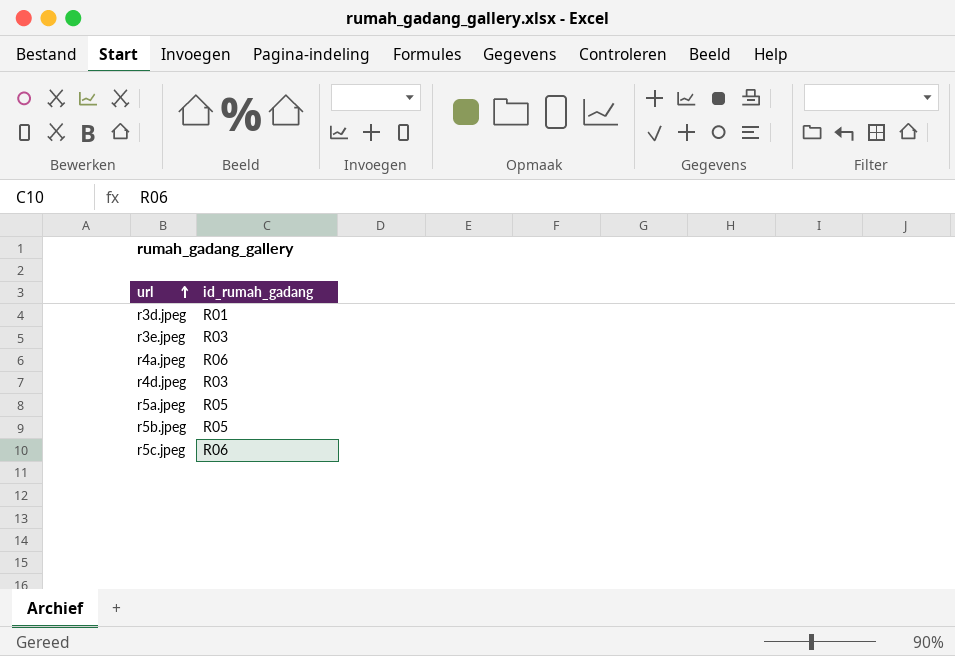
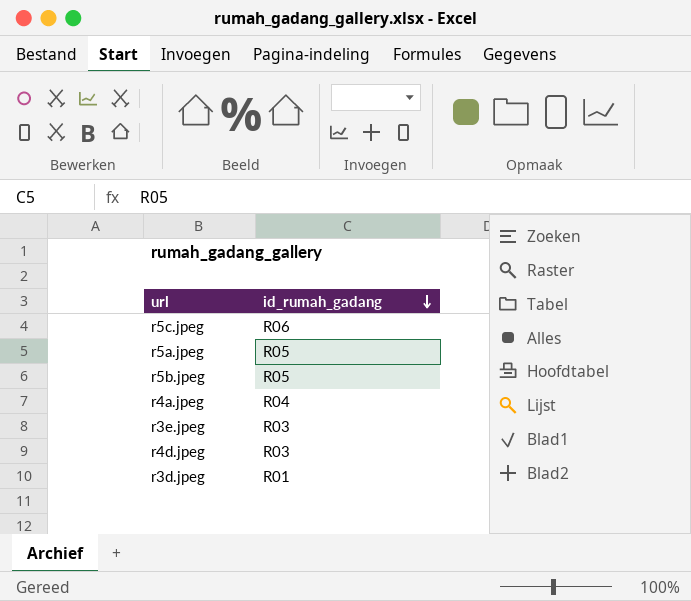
row order: url ascending -> id_rumah_gadang descending
r4a.jpeg | id_rumah_gadang: R06 -> R04

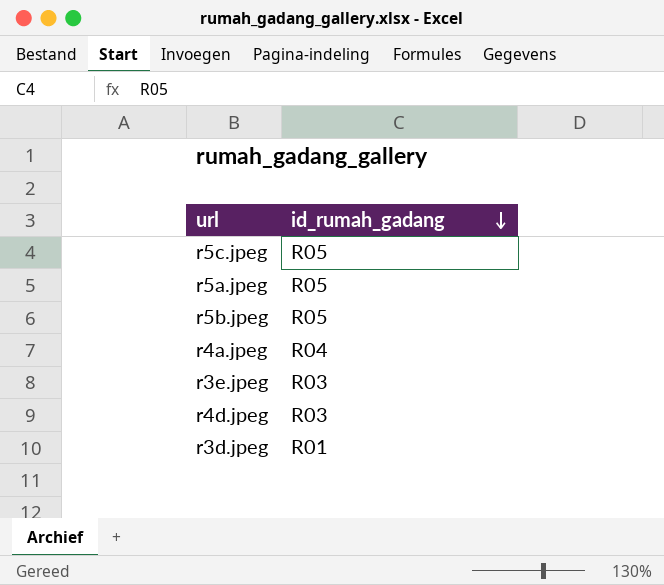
r5c.jpeg | id_rumah_gadang: R06 -> R05

